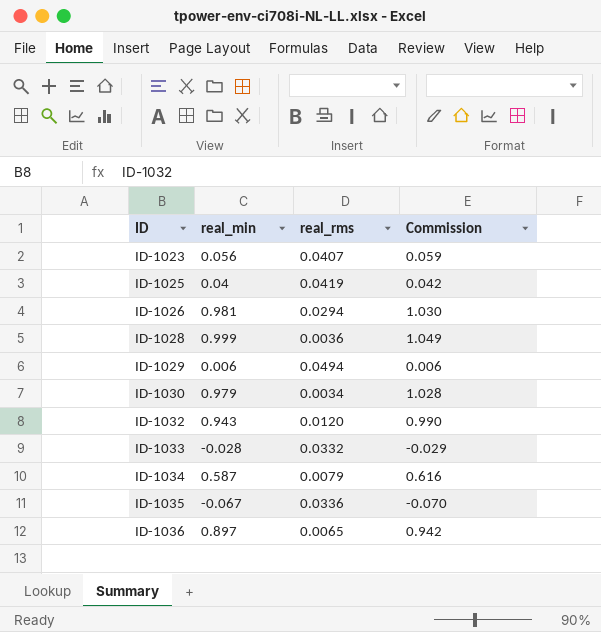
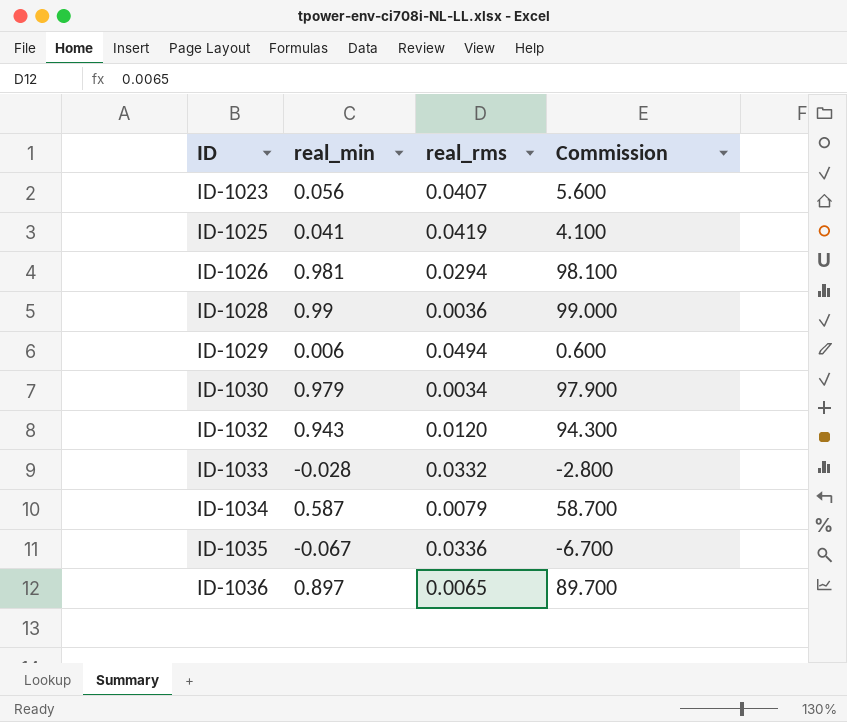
column Commission | formula: [real_min] * 1.05 -> [real_min] * 100
ID-1025 | real_min: 0.04 -> 0.041
ID-1028 | real_min: 0.999 -> 0.99

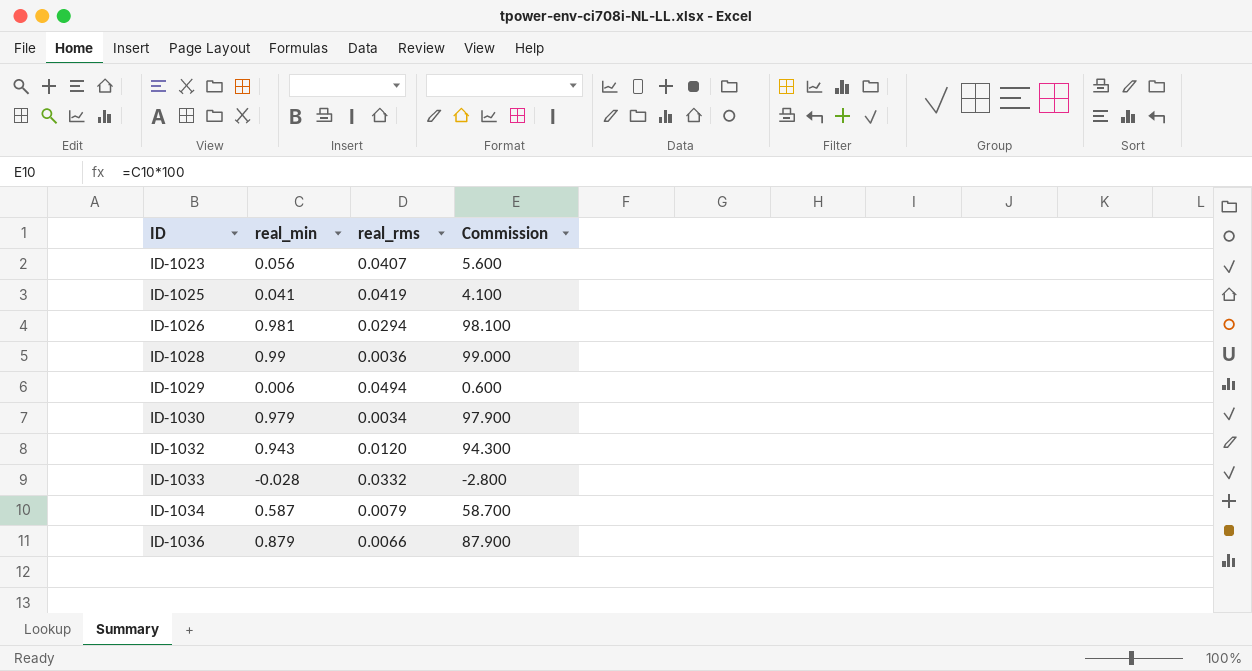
row ID-1035: -0.067 | 0.0336 | -6.700 -> none
ID-1036 | real_min: 0.897 -> 0.879
ID-1036 | real_rms: 0.0065 -> 0.0066
ID-1036 | Commission: 89.700 -> 87.900

